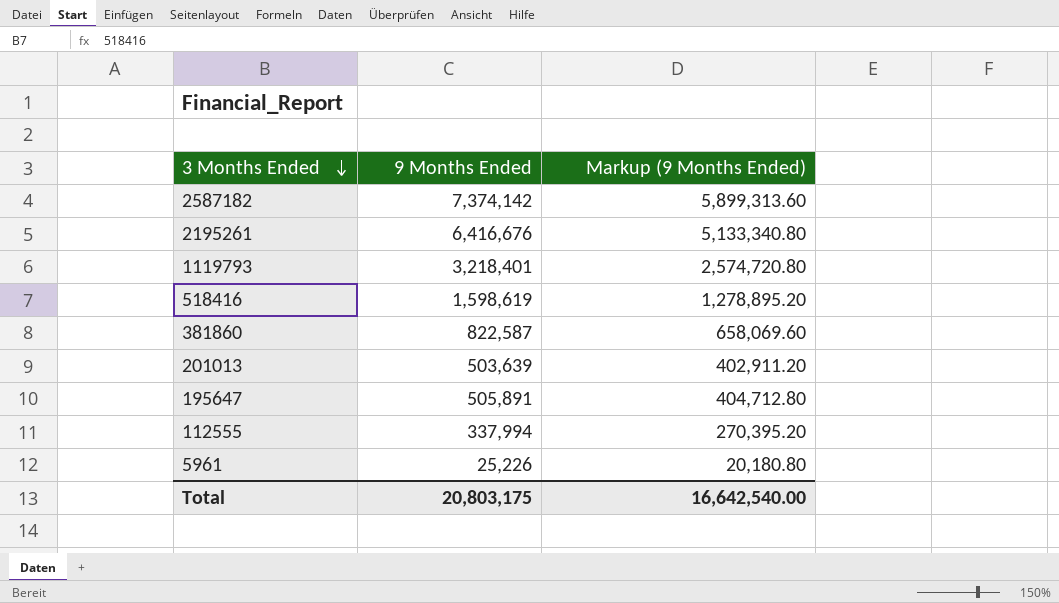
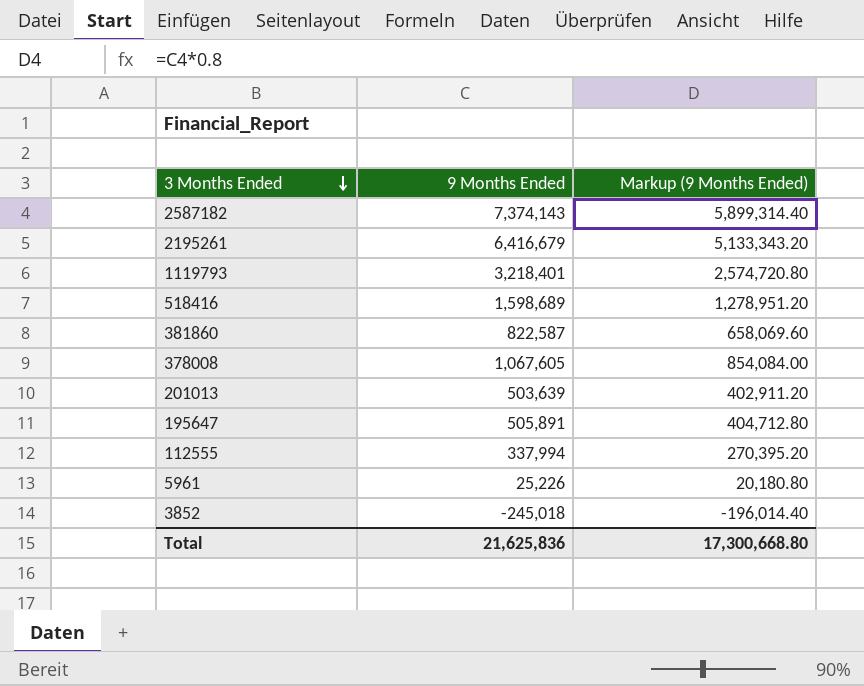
2587182 | 9 Months Ended: 7,374,142 -> 7,374,143
2587182 | Markup (9 Months Ended): 5,899,313.60 -> 5,899,314.40
2195261 | 9 Months Ended: 6,416,676 -> 6,416,679
2195261 | Markup (9 Months Ended): 5,133,340.80 -> 5,133,343.20
518416 | 9 Months Ended: 1,598,619 -> 1,598,689
518416 | Markup (9 Months Ended): 1,278,895.20 -> 1,278,951.20
row 378008: none -> 1,067,605 | 854,084.00
row 3852: none -> -245,018 | -196,014.40
Total | 9 Months Ended: 20,803,175 -> 21,625,836
Total | Markup (9 Months Ended): 16,642,540.00 -> 17,300,668.80

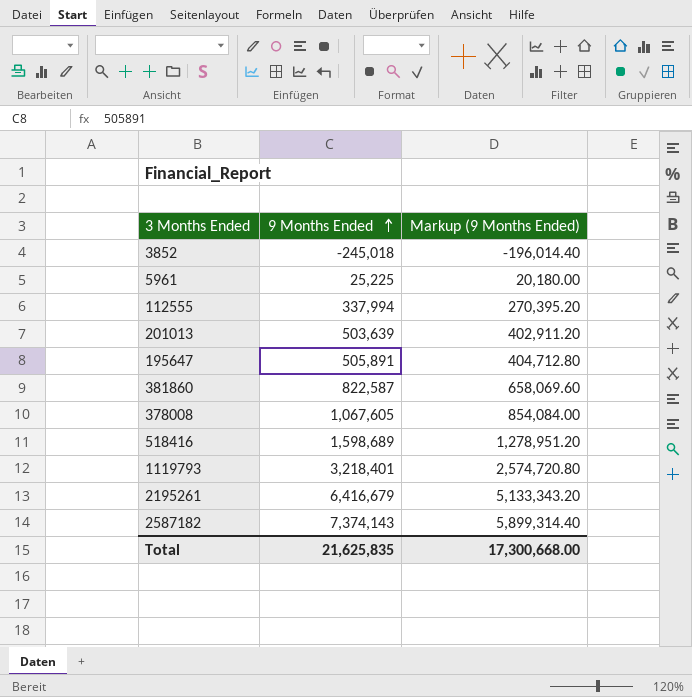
row order: 3 Months Ended descending -> 9 Months Ended ascending
5961 | 9 Months Ended: 25,226 -> 25,225
5961 | Markup (9 Months Ended): 20,180.80 -> 20,180.00
Total | 9 Months Ended: 21,625,836 -> 21,625,835
Total | Markup (9 Months Ended): 17,300,668.80 -> 17,300,668.00

